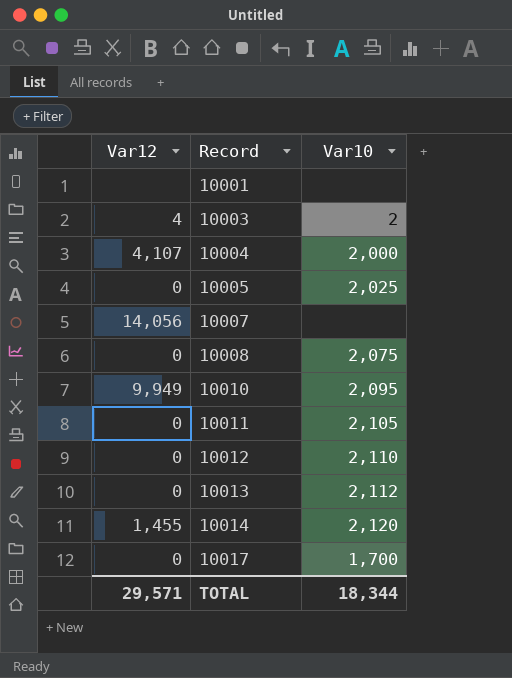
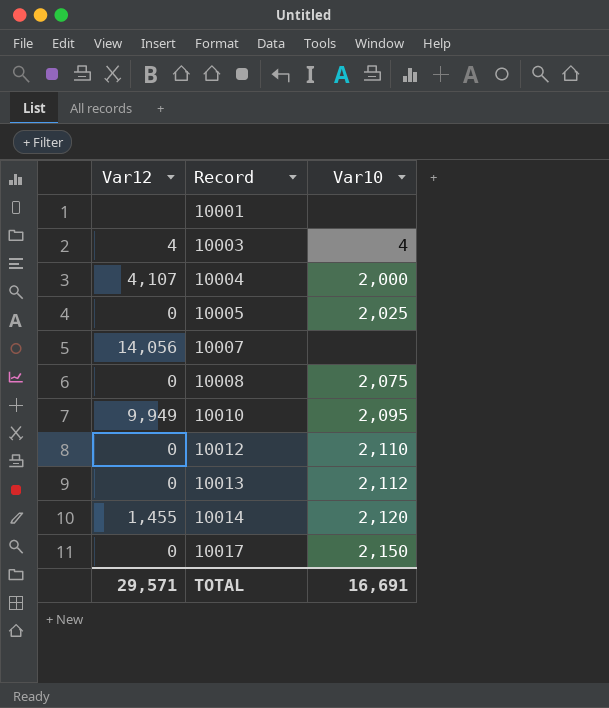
row 10011: 0 | 2,105 -> none
10003 | Var10: 2 -> 4
10017 | Var10: 1,700 -> 2,150
TOTAL | Var10: 18,344 -> 16,691

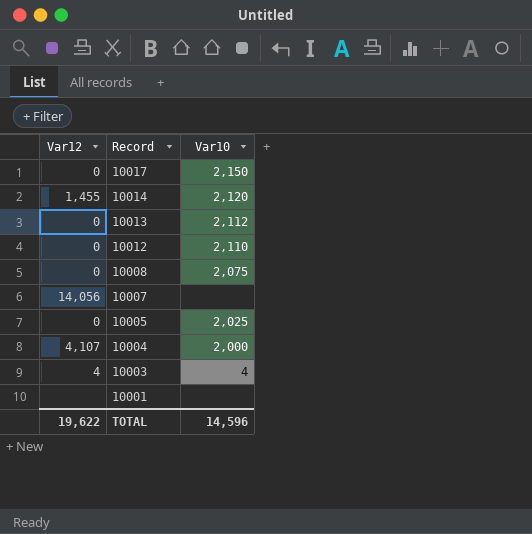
row order: Record ascending -> Record descending
row 10010: 9,949 | 2,095 -> none
TOTAL | Var12: 29,571 -> 19,622
TOTAL | Var10: 16,691 -> 14,596

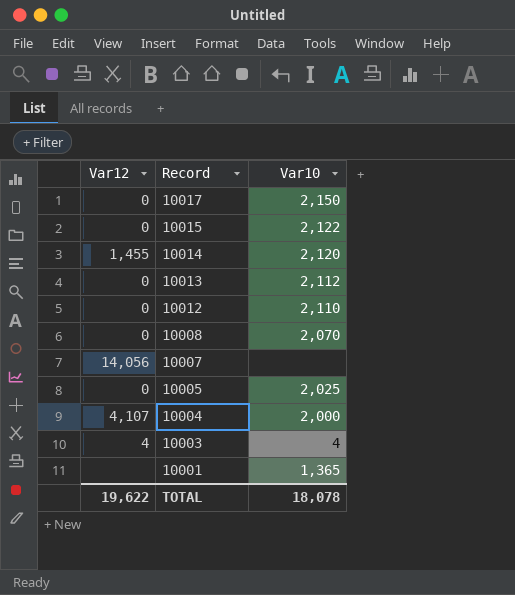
row 10015: none -> 0 | 2,122
10008 | Var10: 2,075 -> 2,070
10001 | Var10: none -> 1,365
TOTAL | Var10: 14,596 -> 18,078

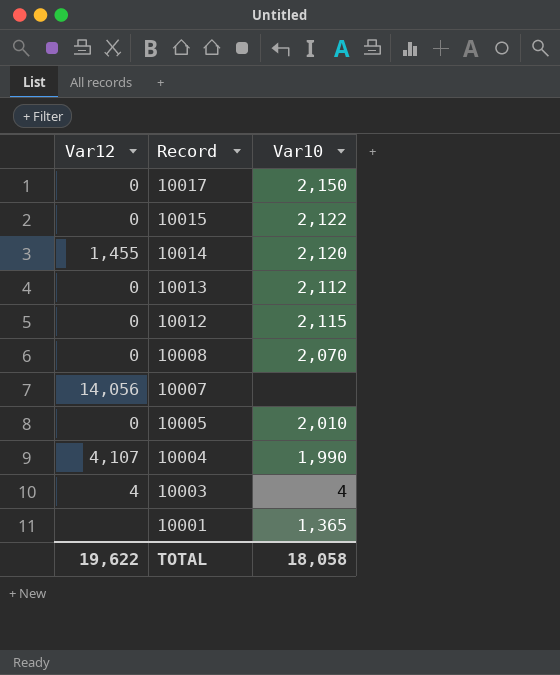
10012 | Var10: 2,110 -> 2,115
10005 | Var10: 2,025 -> 2,010
10004 | Var10: 2,000 -> 1,990
TOTAL | Var10: 18,078 -> 18,058

